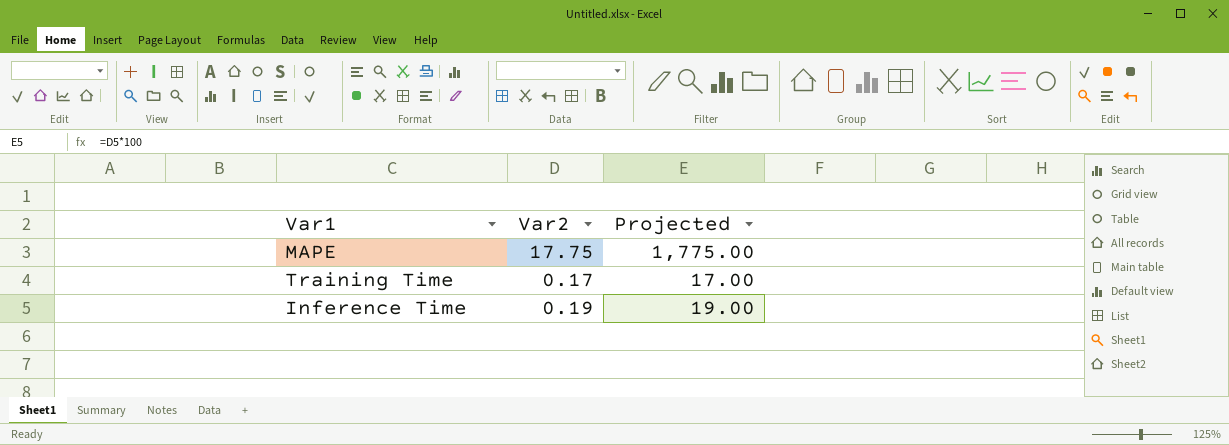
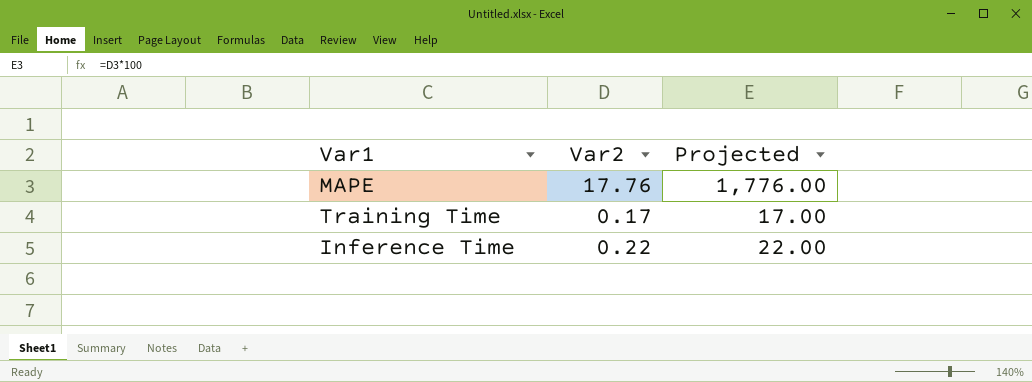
MAPE | Var2: 17.75 -> 17.76
MAPE | Projected: 1,775.00 -> 1,776.00
Inference Time | Var2: 0.19 -> 0.22
Inference Time | Projected: 19.00 -> 22.00

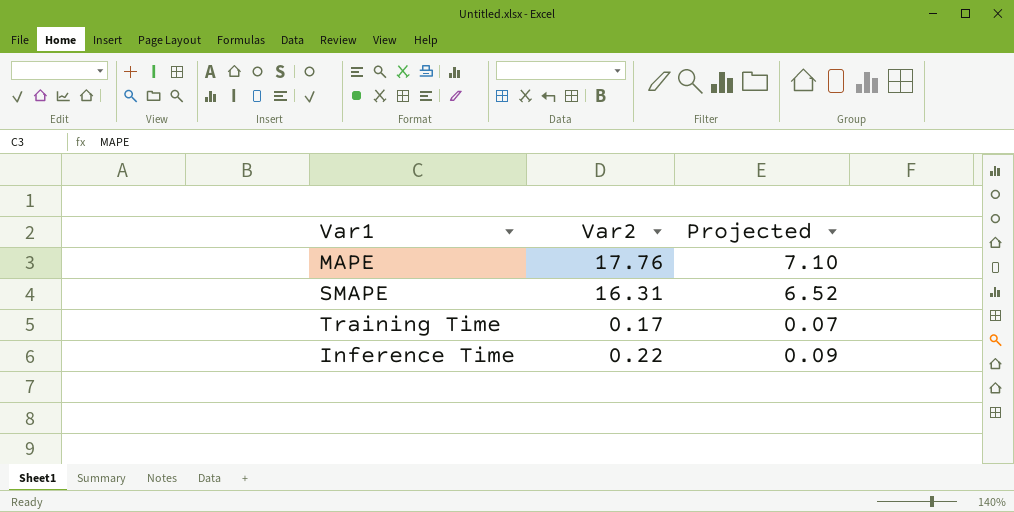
column Projected | formula: [Var2] * 100 -> [Var2] * 0.4
row SMAPE: none -> 16.31 | 6.52

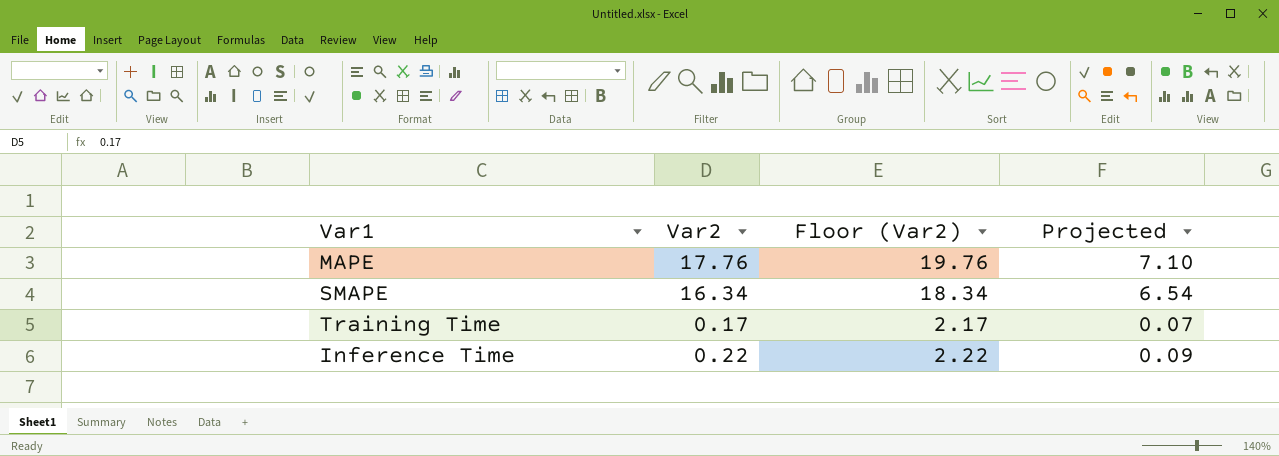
column Floor (Var2) | formula: none -> [Var2] + 2
SMAPE | Var2: 16.31 -> 16.34
SMAPE | Projected: 6.52 -> 6.54

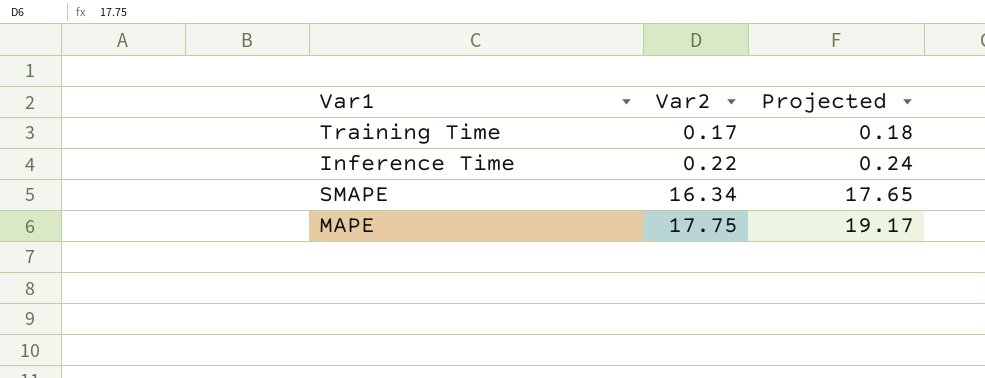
row order: none -> Var2 ascending
column Floor (Var2) | formula: [Var2] + 2 -> none
column Projected | formula: [Var2] * 0.4 -> [Var2] * 1.08
MAPE | Var2: 17.76 -> 17.75

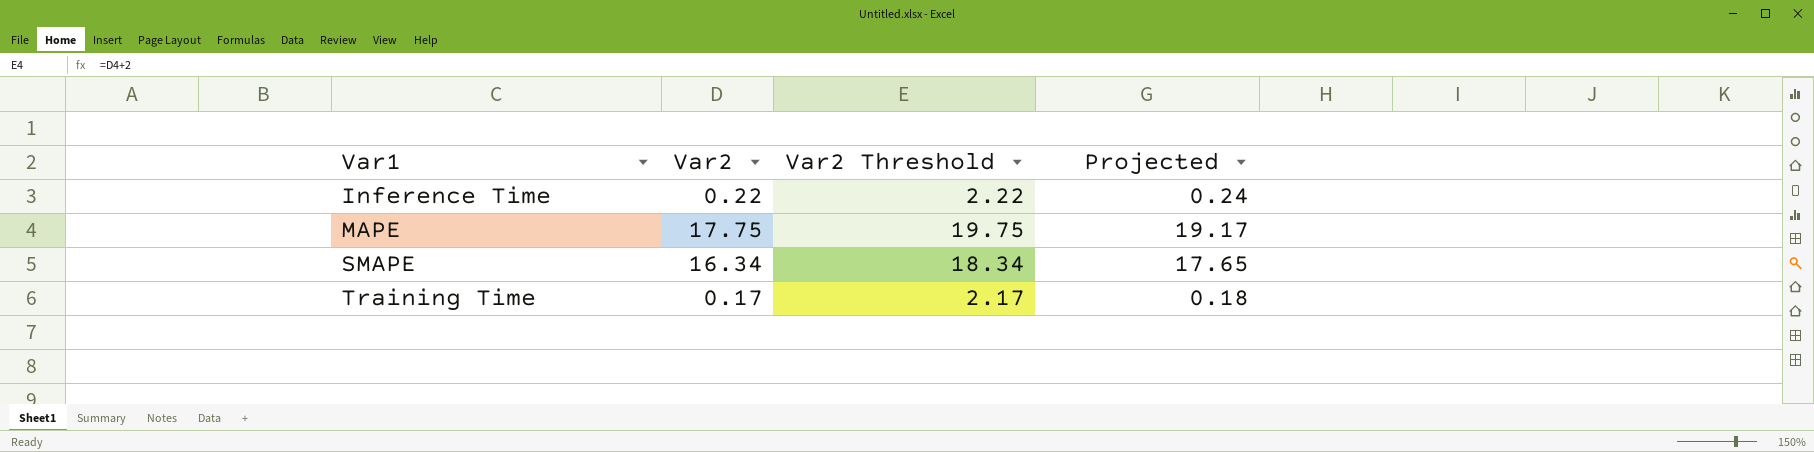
row order: Var2 ascending -> Var1 ascending
column Var2 Threshold | formula: none -> [Var2] + 2

